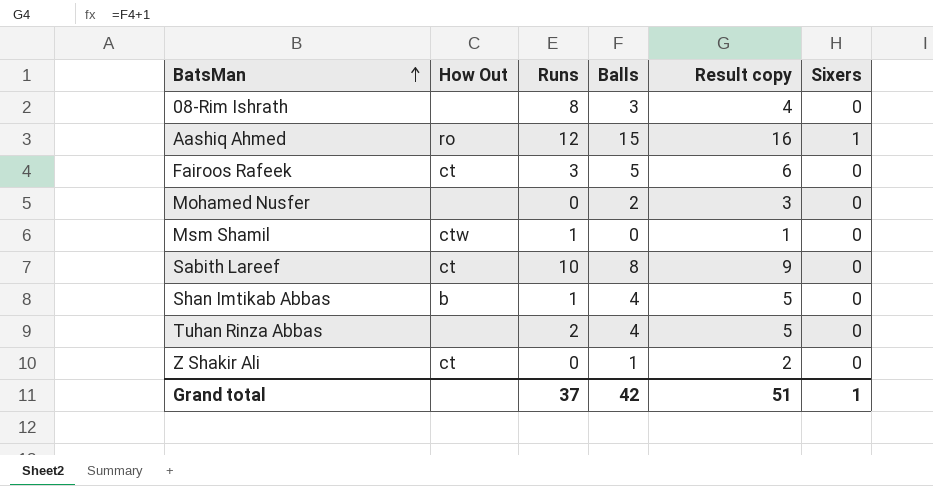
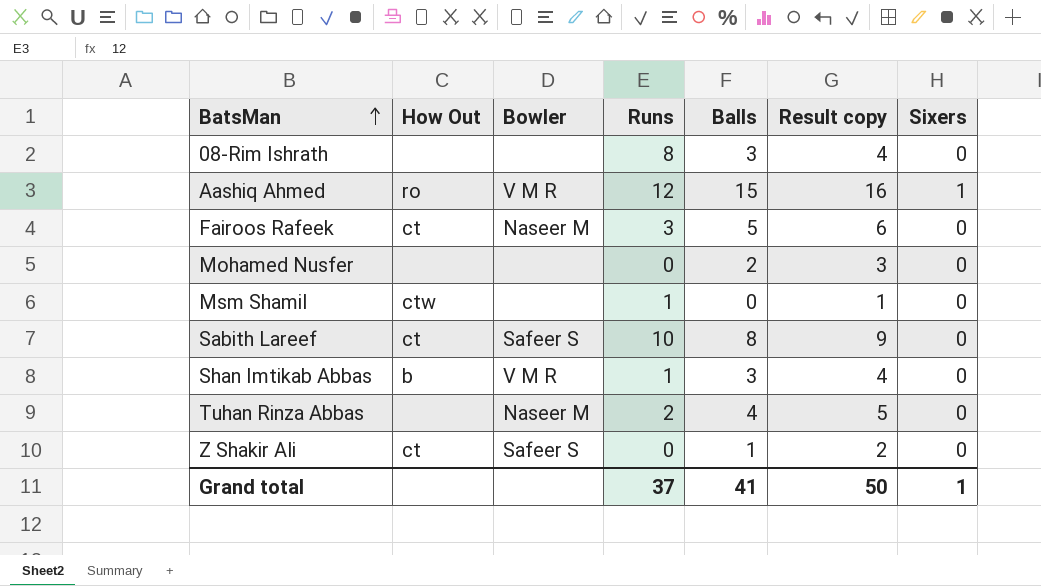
column Bowler | position: none -> 3
Shan Imtikab Abbas | Balls: 4 -> 3
Shan Imtikab Abbas | Result copy: 5 -> 4
Grand total | Balls: 42 -> 41
Grand total | Result copy: 51 -> 50

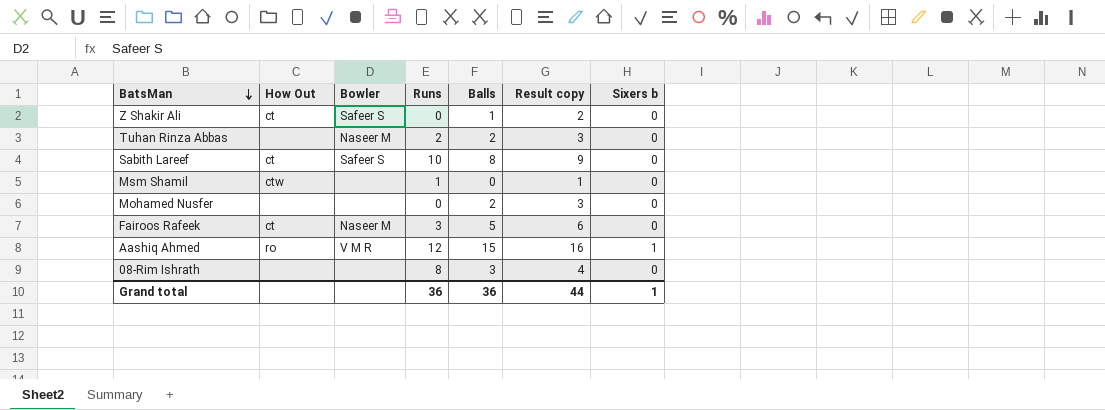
row order: BatsMan ascending -> BatsMan descending
column name: Sixers -> Sixers b
row Shan Imtikab Abbas: b | V M R | 1 | 3 | 4 | 0 -> none
Tuhan Rinza Abbas | Balls: 4 -> 2
Tuhan Rinza Abbas | Result copy: 5 -> 3
Grand total | Runs: 37 -> 36
Grand total | Balls: 41 -> 36
Grand total | Result copy: 50 -> 44

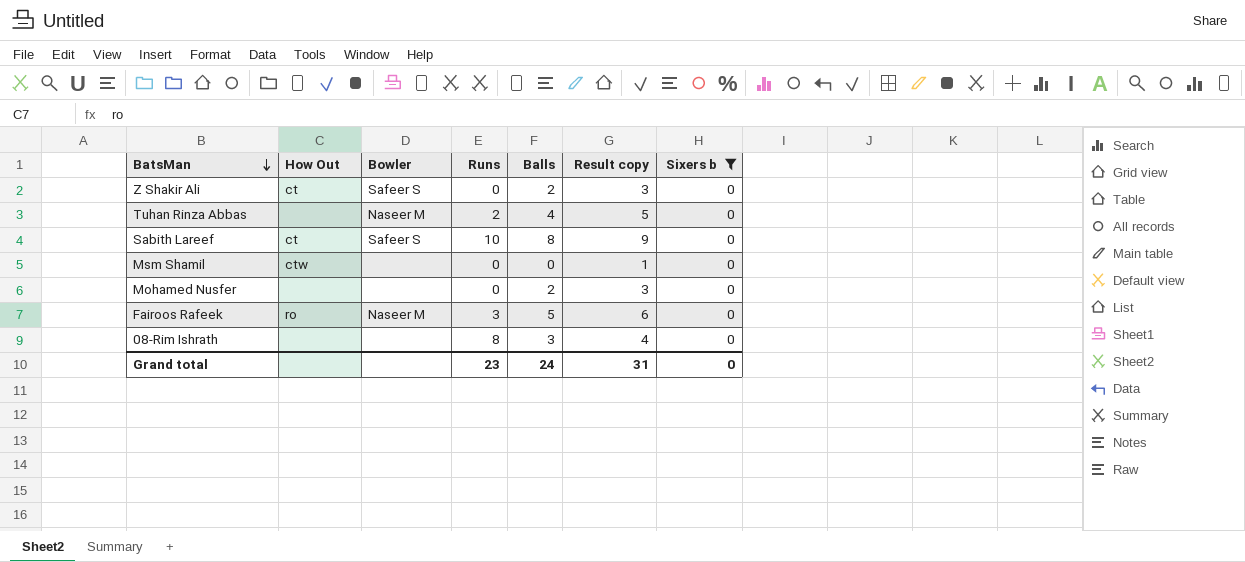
filter: none -> Sixers b = 0
Z Shakir Ali | Balls: 1 -> 2
Z Shakir Ali | Result copy: 2 -> 3
Tuhan Rinza Abbas | Balls: 2 -> 4
Tuhan Rinza Abbas | Result copy: 3 -> 5
Msm Shamil | Runs: 1 -> 0
Fairoos Rafeek | How Out: ct -> ro
Grand total | Runs: 36 -> 23
Grand total | Balls: 36 -> 24
Grand total | Result copy: 44 -> 31
Grand total | Sixers b: 1 -> 0

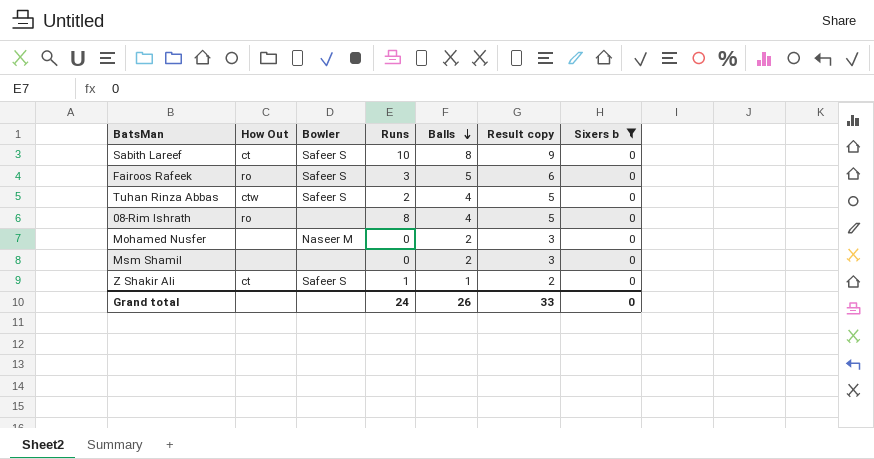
row order: BatsMan descending -> Balls descending
Fairoos Rafeek | Bowler: Naseer M -> Safeer S
Tuhan Rinza Abbas | How Out: none -> ctw
Tuhan Rinza Abbas | Bowler: Naseer M -> Safeer S
08-Rim Ishrath | How Out: none -> ro
08-Rim Ishrath | Balls: 3 -> 4
08-Rim Ishrath | Result copy: 4 -> 5
Mohamed Nusfer | Bowler: none -> Naseer M
Msm Shamil | How Out: ctw -> none
Msm Shamil | Balls: 0 -> 2
Msm Shamil | Result copy: 1 -> 3
Z Shakir Ali | Runs: 0 -> 1
Z Shakir Ali | Balls: 2 -> 1
Z Shakir Ali | Result copy: 3 -> 2
Grand total | Runs: 23 -> 24
Grand total | Balls: 24 -> 26
Grand total | Result copy: 31 -> 33

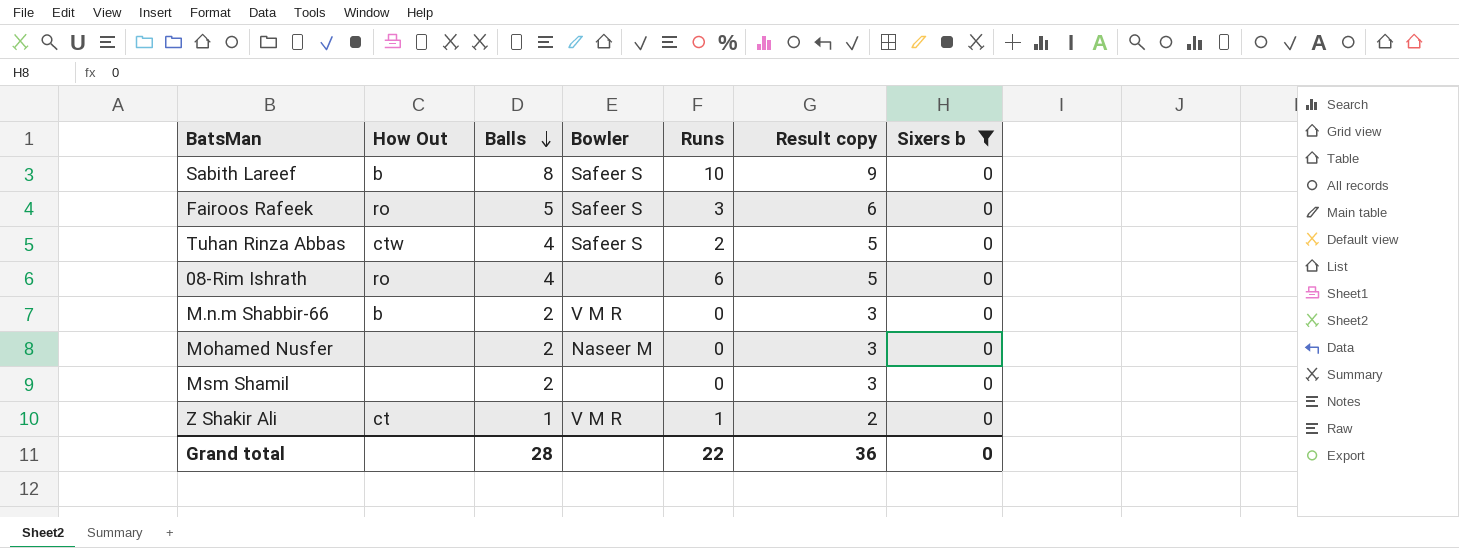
column Balls | position: 5 -> 3
Sabith Lareef | How Out: ct -> b
08-Rim Ishrath | Runs: 8 -> 6
row M.n.m Shabbir-66: none -> b | 2 | V M R | 0 | 3 | 0
Z Shakir Ali | Bowler: Safeer S -> V M R
Grand total | Balls: 26 -> 28
Grand total | Runs: 24 -> 22
Grand total | Result copy: 33 -> 36

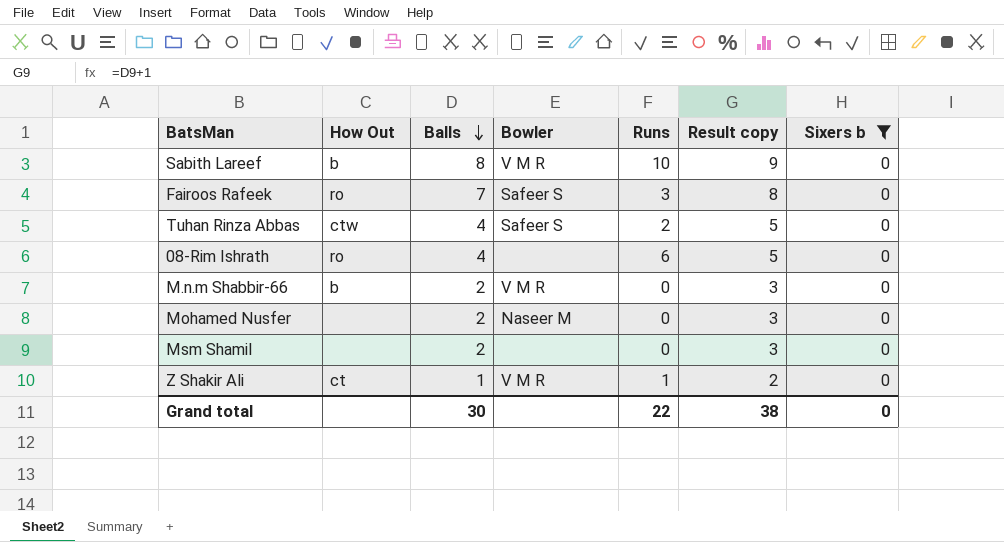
Sabith Lareef | Bowler: Safeer S -> V M R
Fairoos Rafeek | Balls: 5 -> 7
Fairoos Rafeek | Result copy: 6 -> 8
Grand total | Balls: 28 -> 30
Grand total | Result copy: 36 -> 38

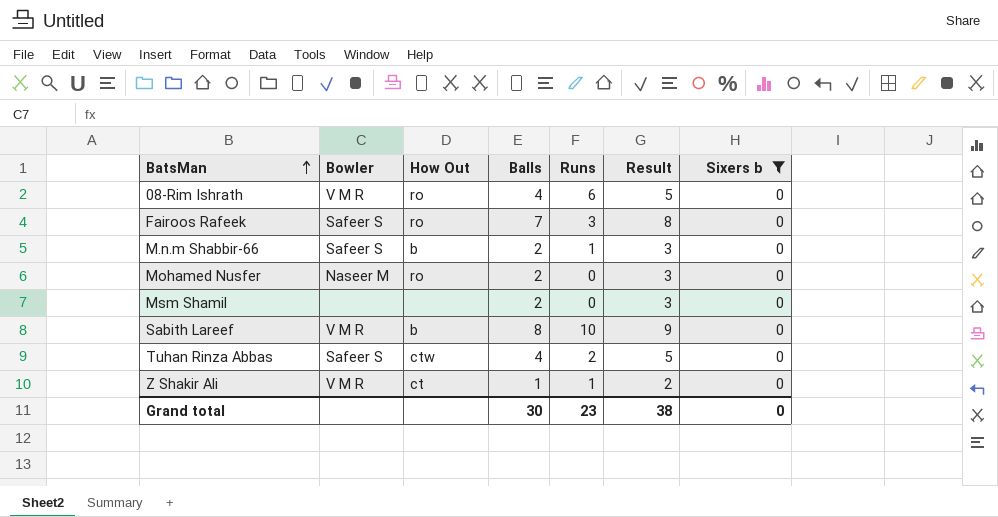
row order: Balls descending -> BatsMan ascending
column Bowler | position: 4 -> 2
column name: Result copy -> Result
08-Rim Ishrath | Bowler: none -> V M R
M.n.m Shabbir-66 | Bowler: V M R -> Safeer S
M.n.m Shabbir-66 | Runs: 0 -> 1
Mohamed Nusfer | How Out: none -> ro
Grand total | Runs: 22 -> 23

